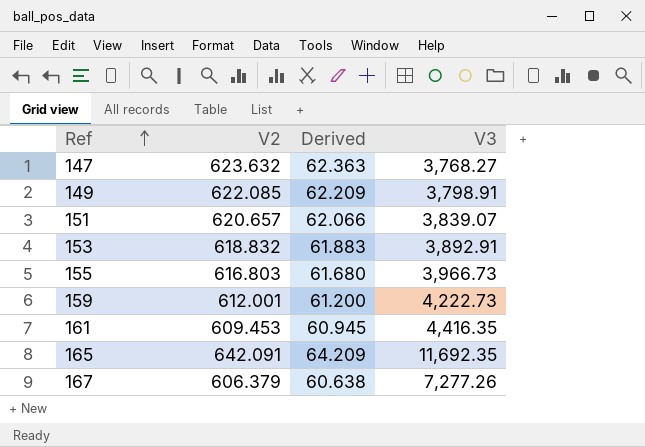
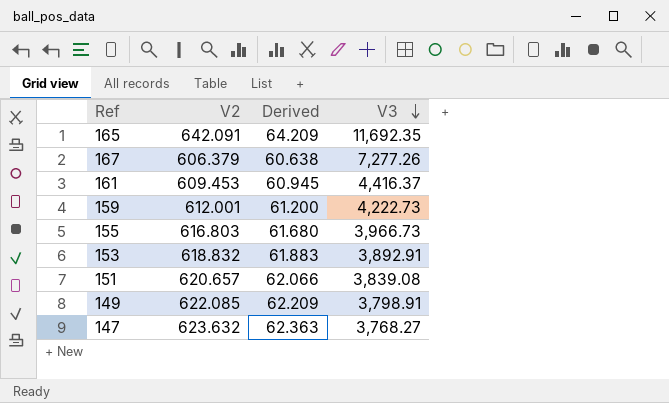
row order: Ref ascending -> V3 descending
161 | V3: 4,416.35 -> 4,416.37
151 | V3: 3,839.07 -> 3,839.08

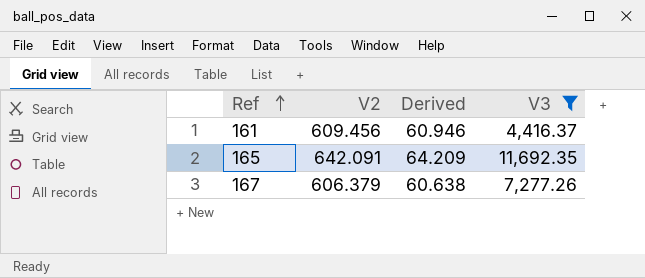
filter: none -> V3 >= 4,416.37
row order: V3 descending -> Ref ascending
161 | V2: 609.453 -> 609.456
161 | Derived: 60.945 -> 60.946

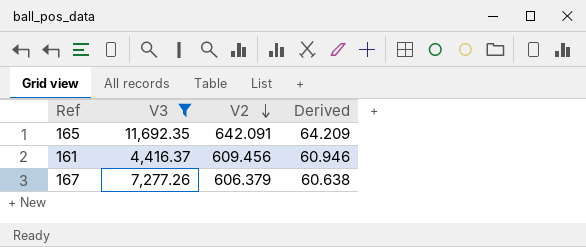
row order: Ref ascending -> V2 descending
column V3 | position: 4 -> 2

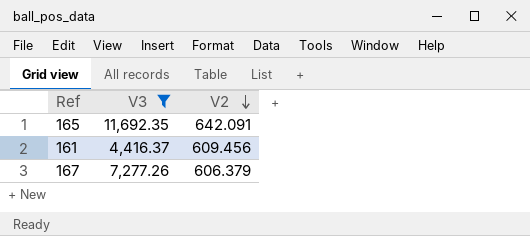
column Derived | formula: [V2] * 0.1 -> none

